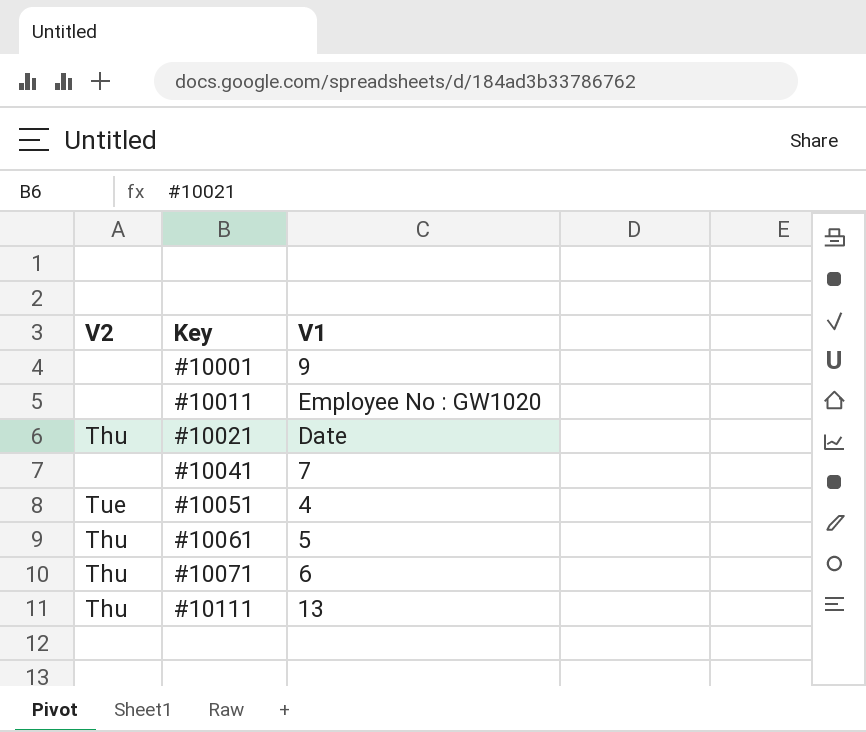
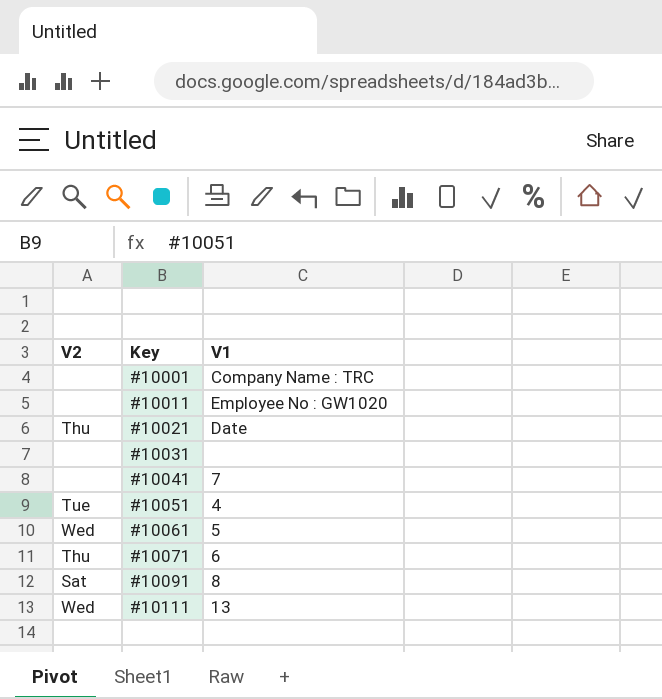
#10001 | V1: 9 -> Company Name : TRC
row #10031: none -> none | none
#10061 | V2: Thu -> Wed
row #10091: none -> Sat | 8
#10111 | V2: Thu -> Wed

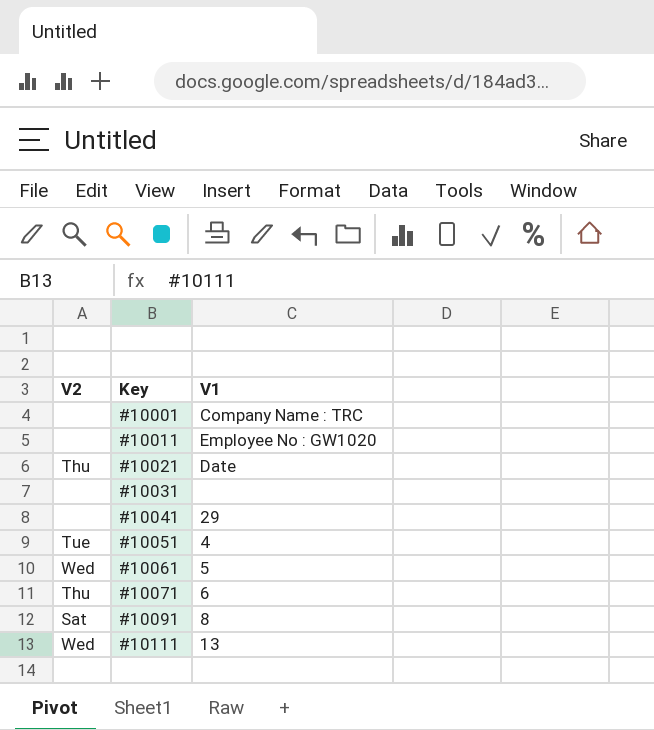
#10041 | V1: 7 -> 29

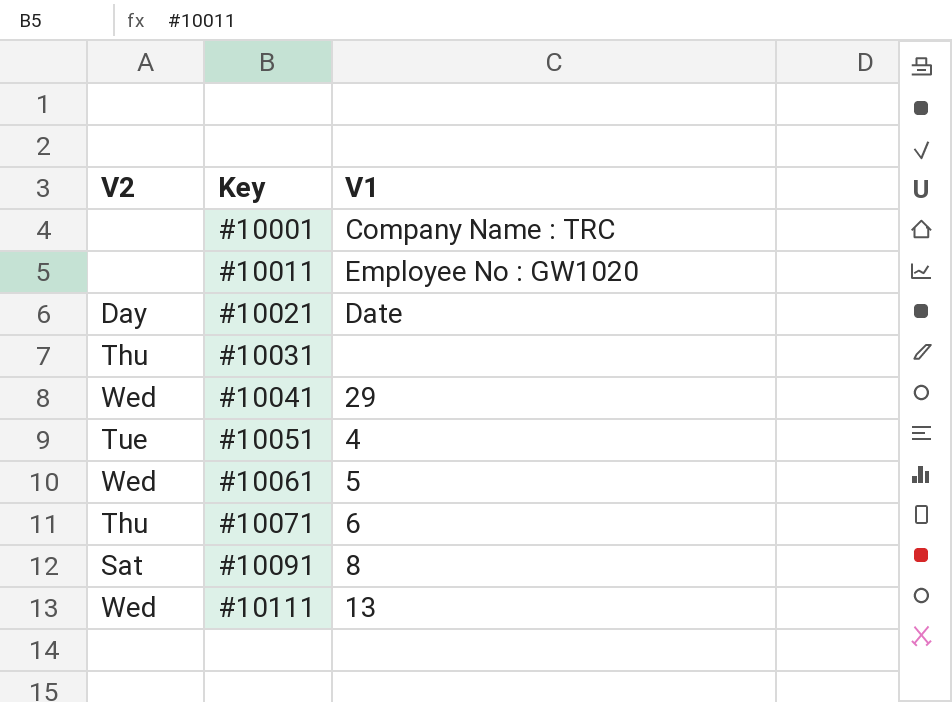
#10021 | V2: Thu -> Day
#10031 | V2: none -> Thu
#10041 | V2: none -> Wed

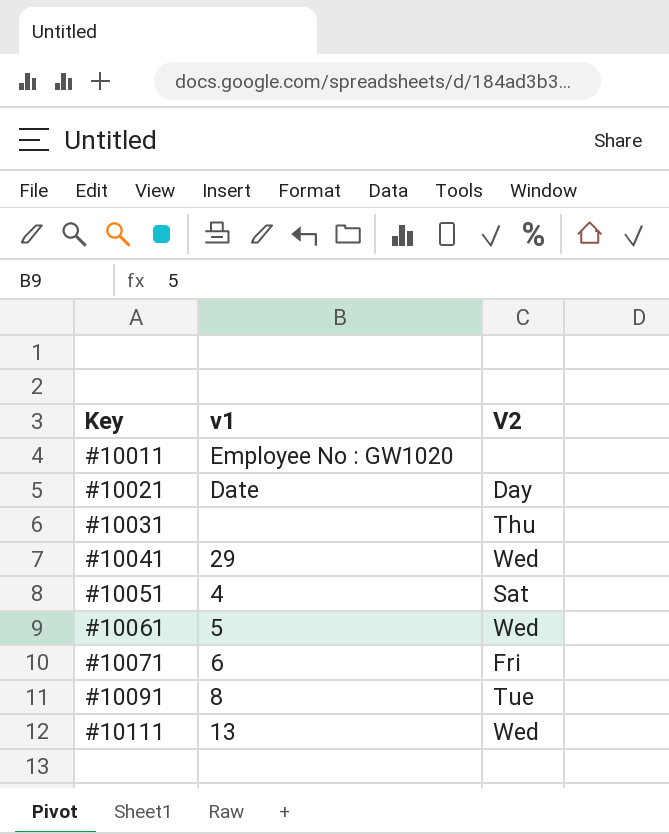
column name: V1 -> v1
column V2 | position: 1 -> 3
row #10001: none | Company Name : TRC -> none
#10051 | V2: Tue -> Sat
#10071 | V2: Thu -> Fri
#10091 | V2: Sat -> Tue

